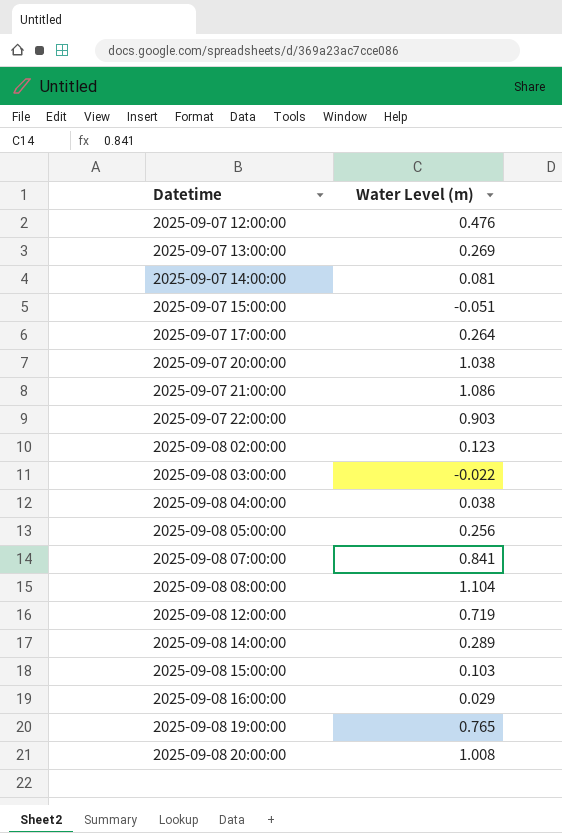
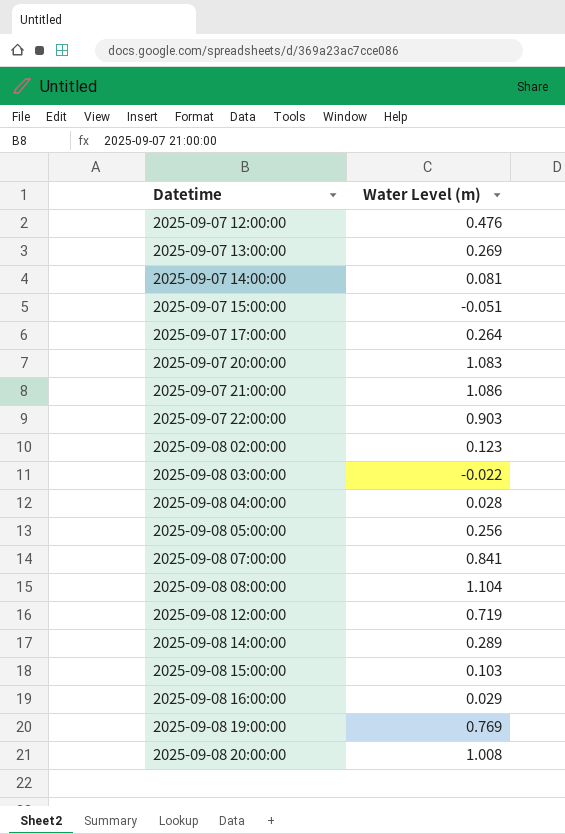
2025-09-07 20:00:00 | Water Level (m): 1.038 -> 1.083
2025-09-08 04:00:00 | Water Level (m): 0.038 -> 0.028
2025-09-08 19:00:00 | Water Level (m): 0.765 -> 0.769

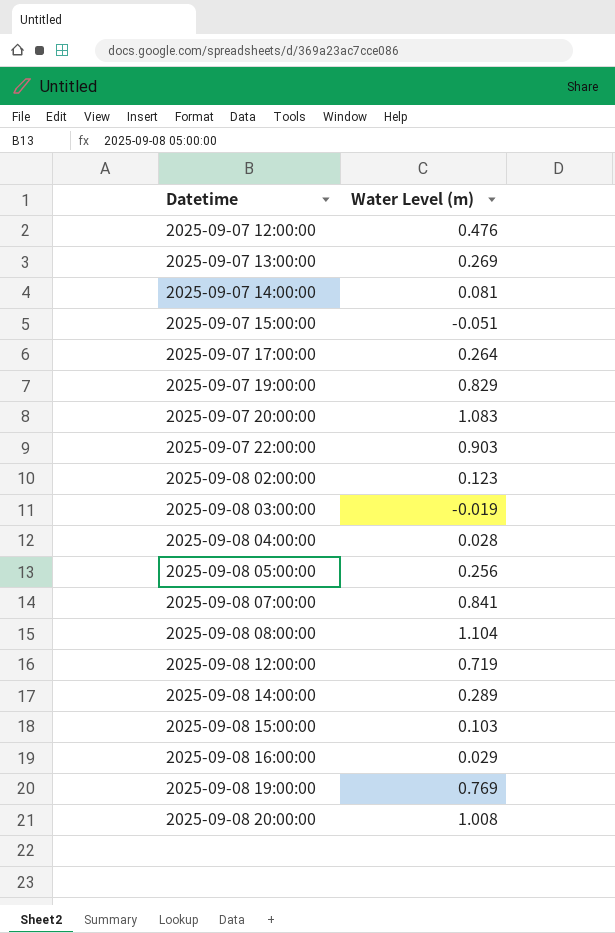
row 2025-09-07 21:00:00: 1.086 -> none
row 2025-09-07 19:00:00: none -> 0.829
2025-09-08 03:00:00 | Water Level (m): -0.022 -> -0.019

